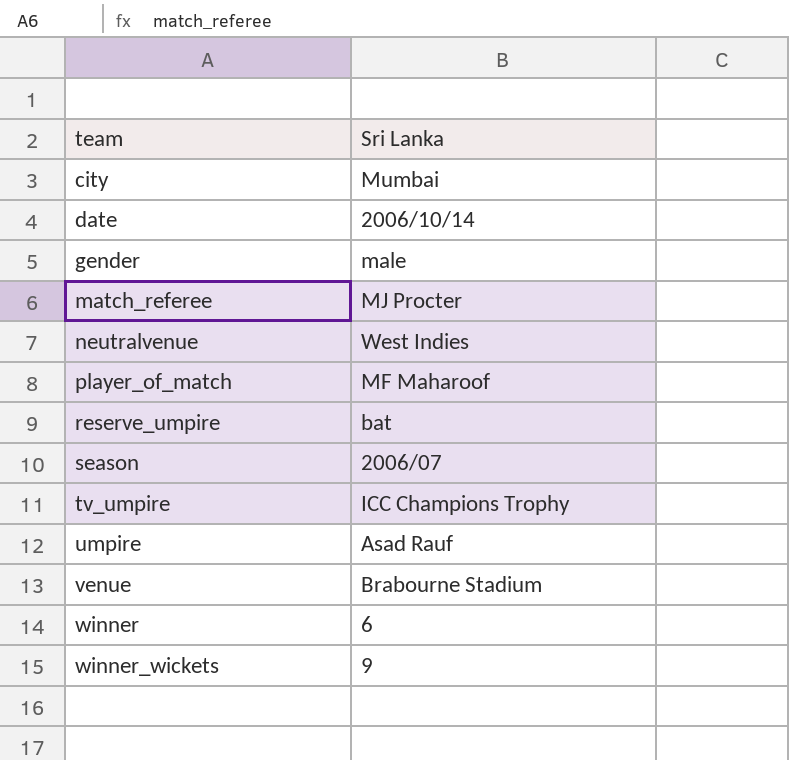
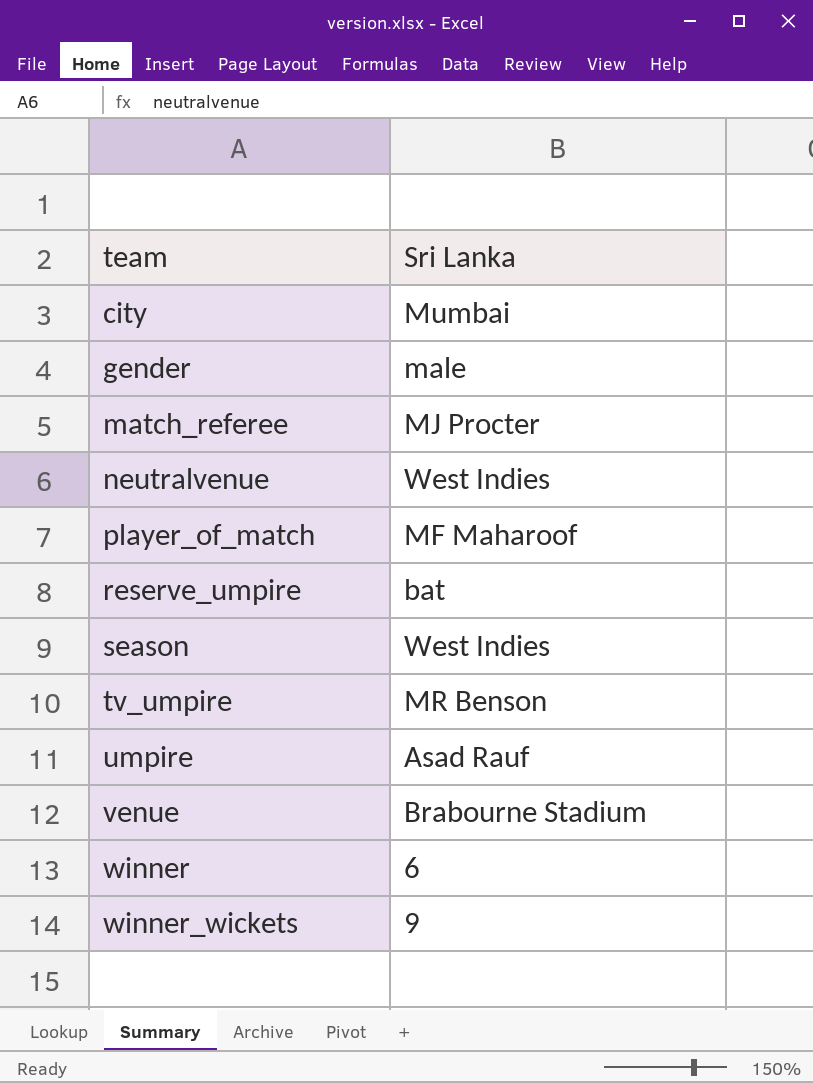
row date: 2006/10/14 -> none
season | Sri Lanka: 2006/07 -> West Indies
tv_umpire | Sri Lanka: ICC Champions Trophy -> MR Benson

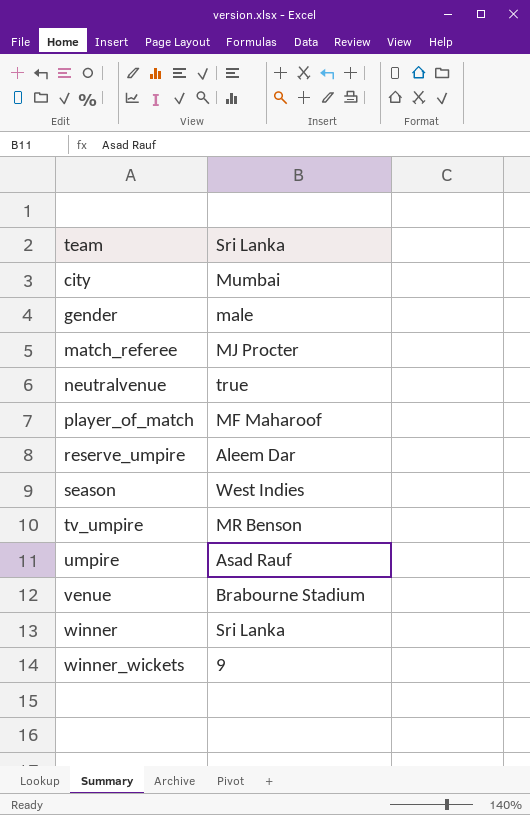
neutralvenue | Sri Lanka: West Indies -> true
reserve_umpire | Sri Lanka: bat -> Aleem Dar
winner | Sri Lanka: 6 -> Sri Lanka

